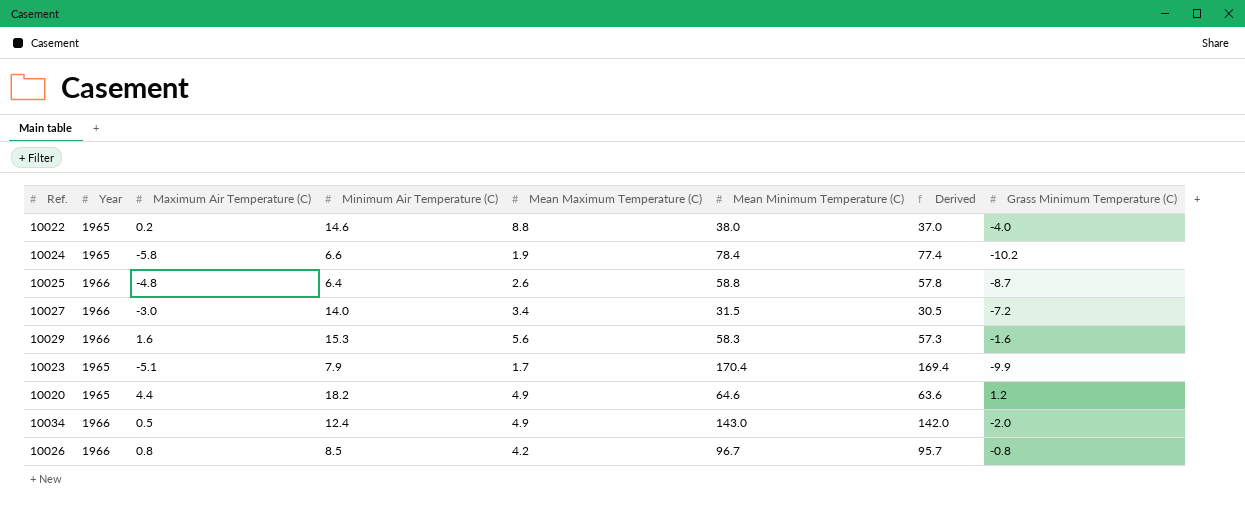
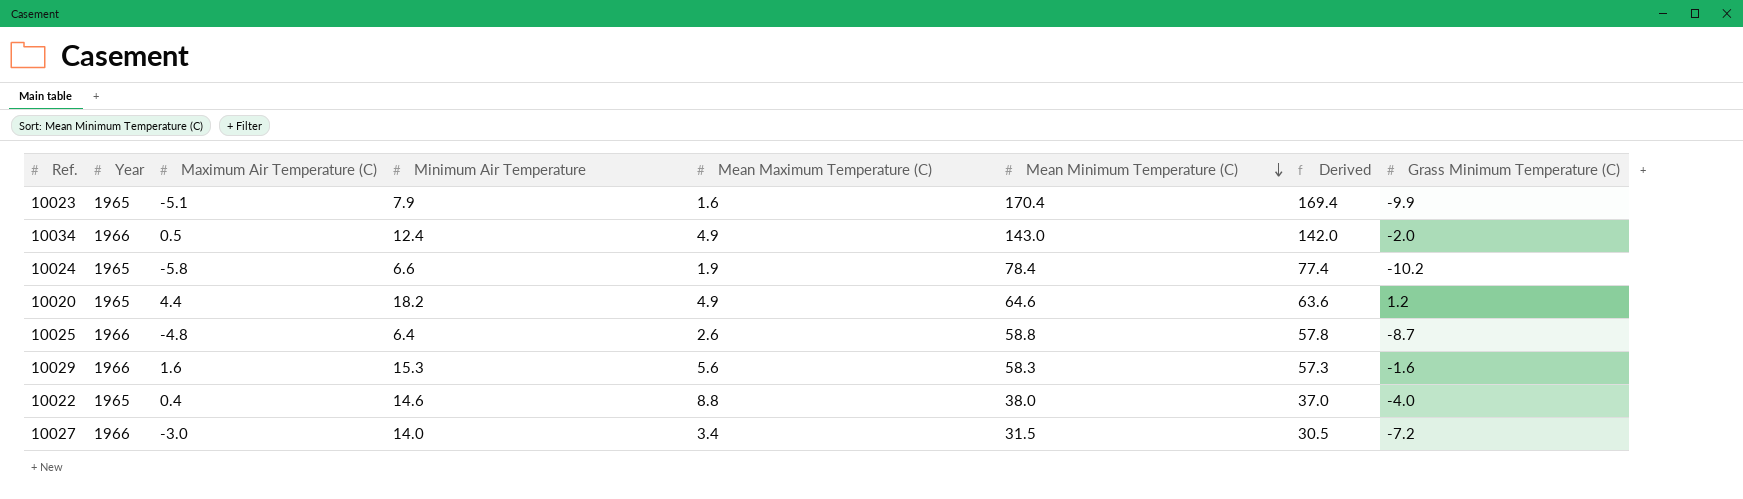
row order: none -> Mean Minimum Temperature (C) descending
column name: Minimum Air Temperature (C) -> Minimum Air Temperature
row 10026: 1966 | 0.8 | 8.5 | 4.2 | 96.7 | 95.7 | -0.8 -> none
10023 | Mean Maximum Temperature (C): 1.7 -> 1.6
10022 | Maximum Air Temperature (C): 0.2 -> 0.4

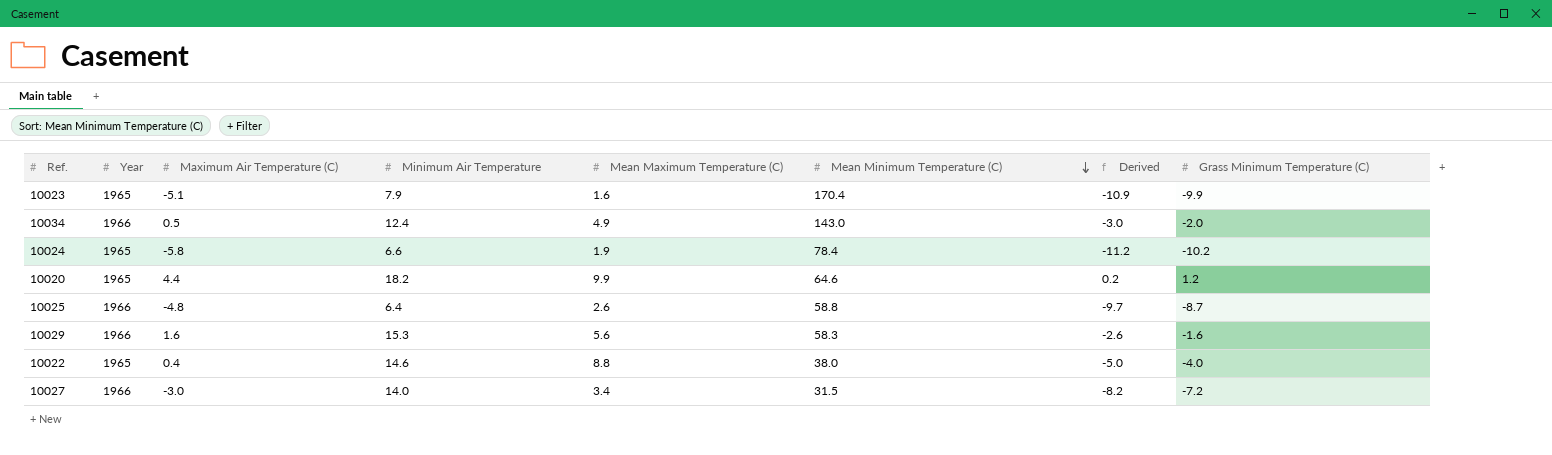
column Derived | formula: [Mean Minimum Temperature (C)] - 1 -> [Grass Minimum Temperature (C)] - 1
10020 | Mean Maximum Temperature (C): 4.9 -> 9.9

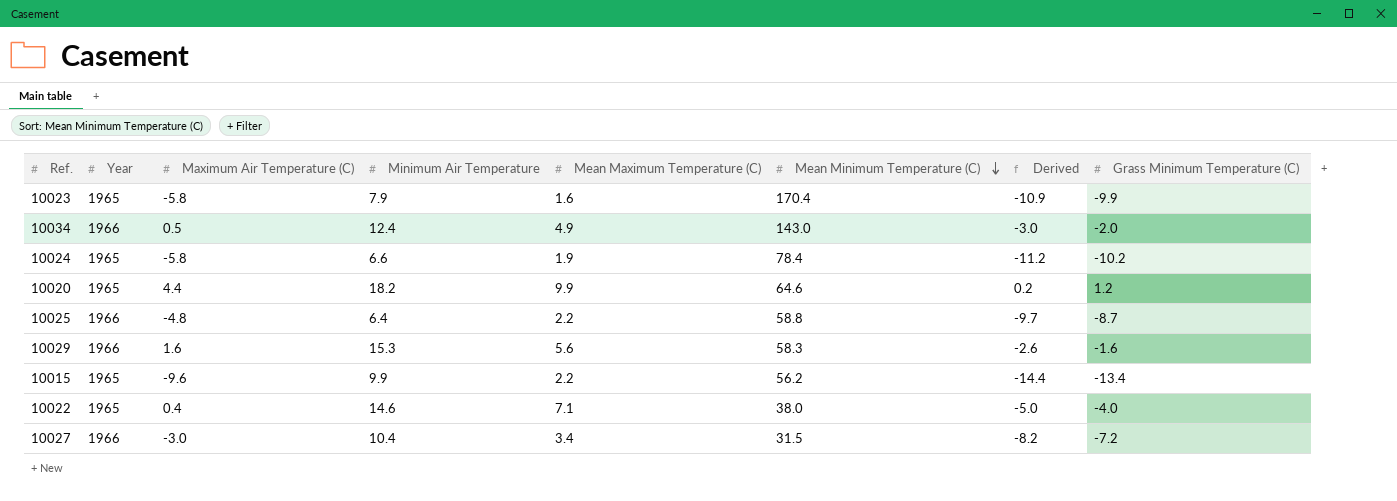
10023 | Maximum Air Temperature (C): -5.1 -> -5.8
10025 | Mean Maximum Temperature (C): 2.6 -> 2.2
row 10015: none -> 1965 | -9.6 | 9.9 | 2.2 | 56.2 | -14.4 | -13.4
10022 | Mean Maximum Temperature (C): 8.8 -> 7.1
10027 | Minimum Air Temperature: 14.0 -> 10.4

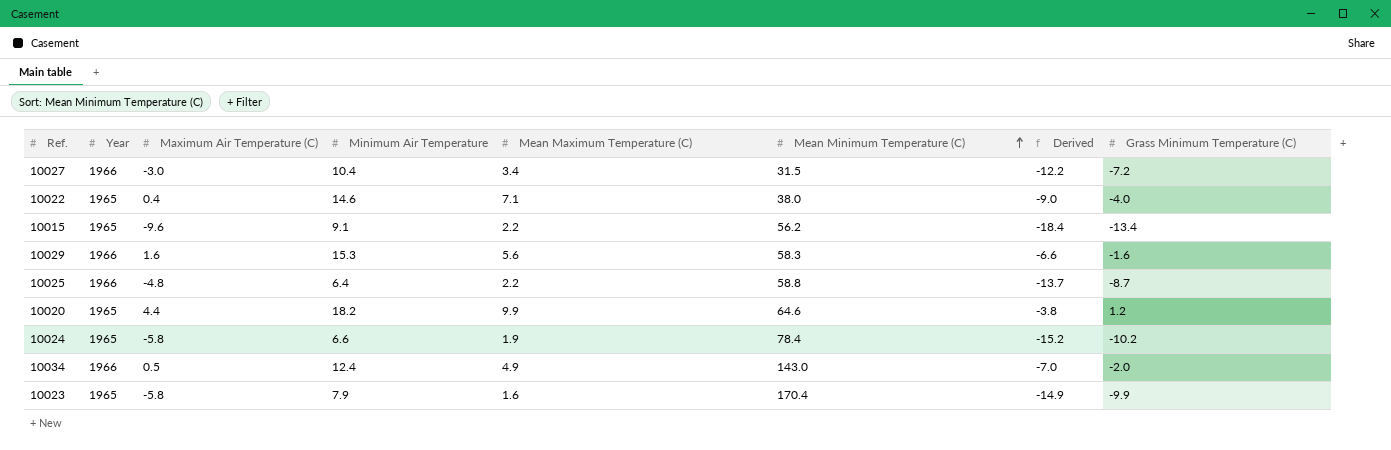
row order: Mean Minimum Temperature (C) descending -> Mean Minimum Temperature (C) ascending
column Derived | formula: [Grass Minimum Temperature (C)] - 1 -> [Grass Minimum Temperature (C)] - 5
10015 | Minimum Air Temperature: 9.9 -> 9.1

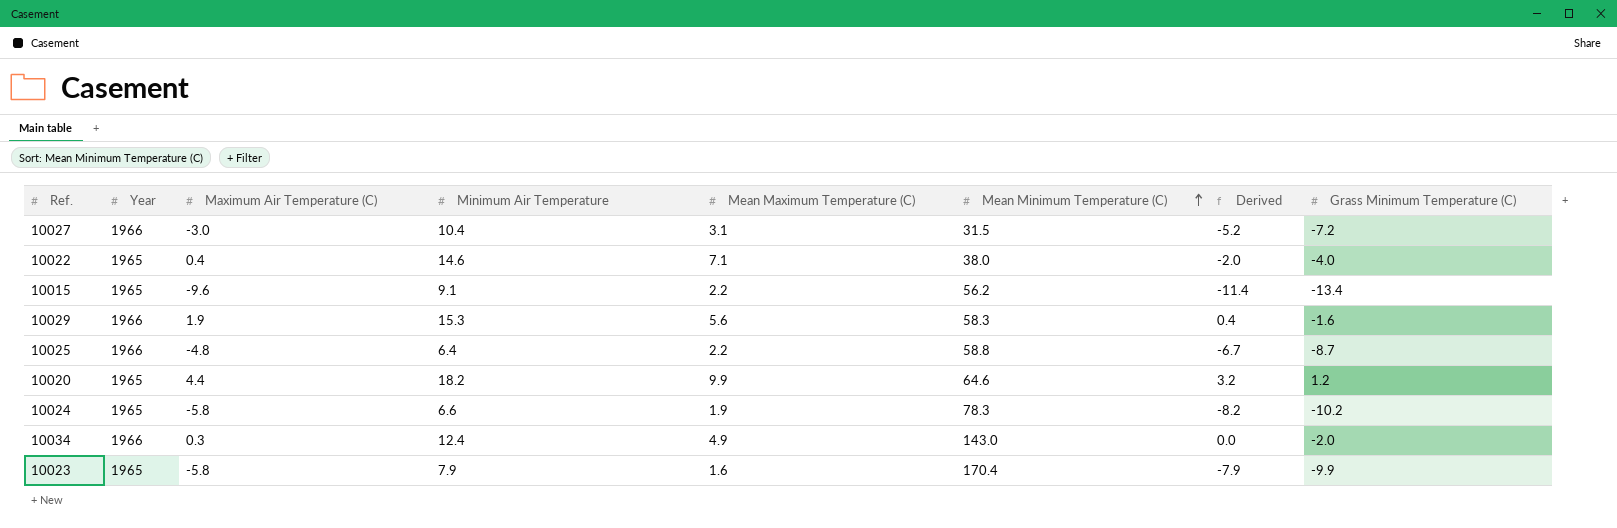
column Derived | formula: [Grass Minimum Temperature (C)] - 5 -> [Grass Minimum Temperature (C)] + 2
10027 | Mean Maximum Temperature (C): 3.4 -> 3.1
10029 | Maximum Air Temperature (C): 1.6 -> 1.9
10024 | Mean Minimum Temperature (C): 78.4 -> 78.3
10034 | Maximum Air Temperature (C): 0.5 -> 0.3

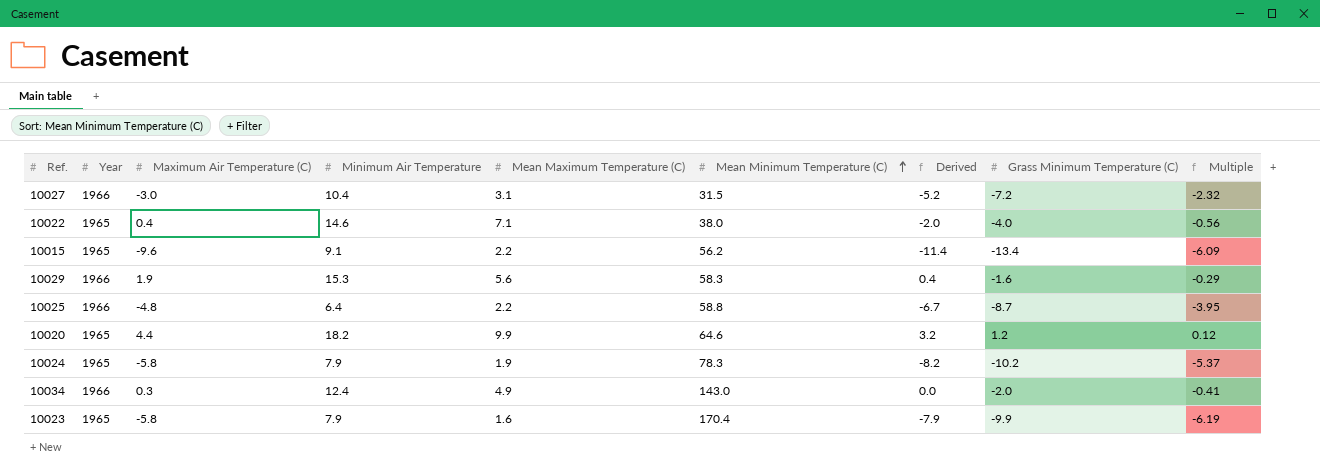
column Multiple | formula: none -> [Grass Minimum Temperature (C)] / [Mean Maximum Temperature (C)]
10024 | Minimum Air Temperature: 6.6 -> 7.9

